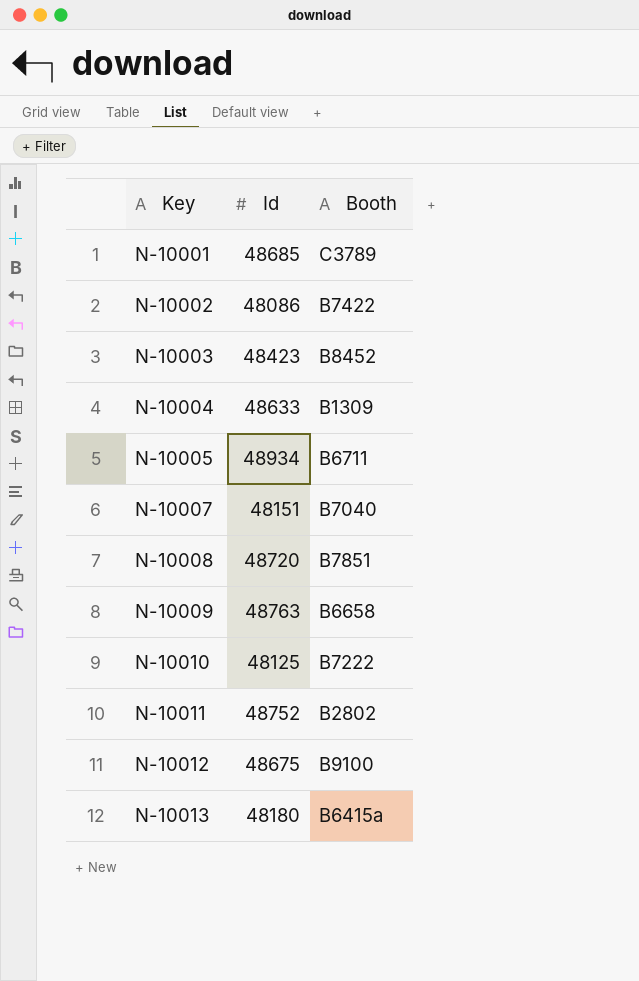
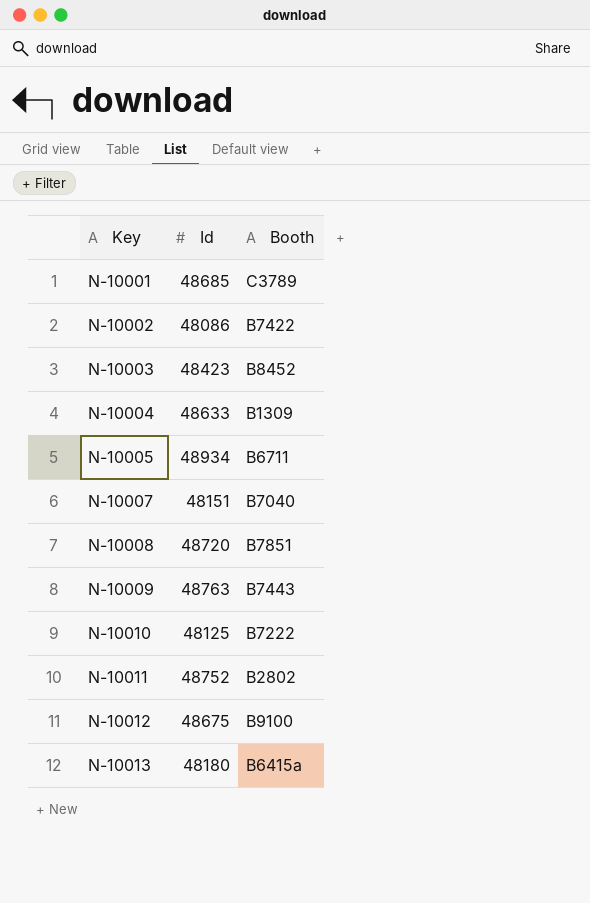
N-10009 | Booth: B6658 -> B7443

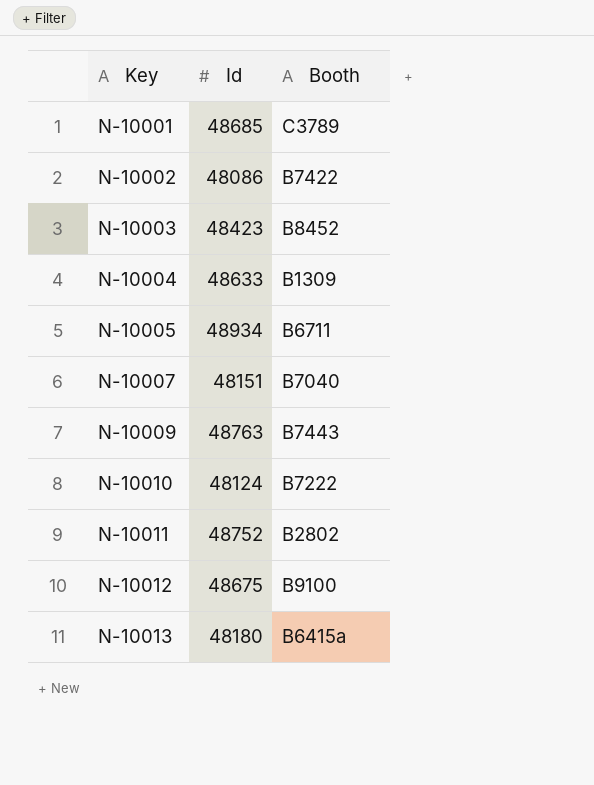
row N-10008: 48720 | B7851 -> none
N-10010 | Id: 48125 -> 48124

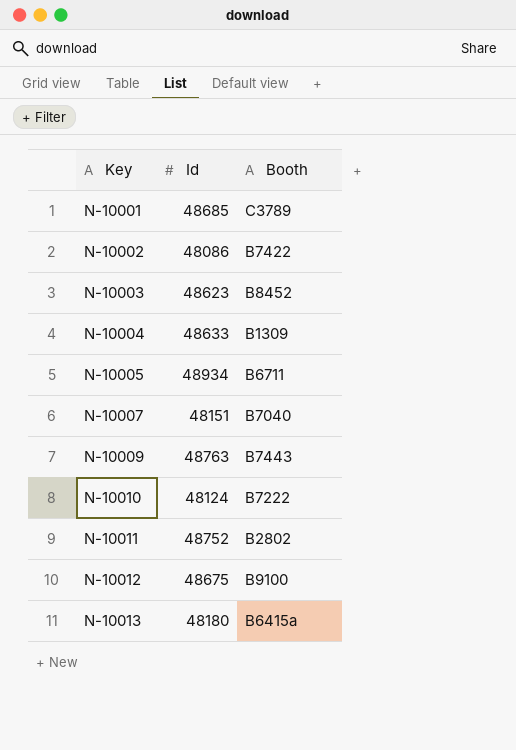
N-10003 | Id: 48423 -> 48623

